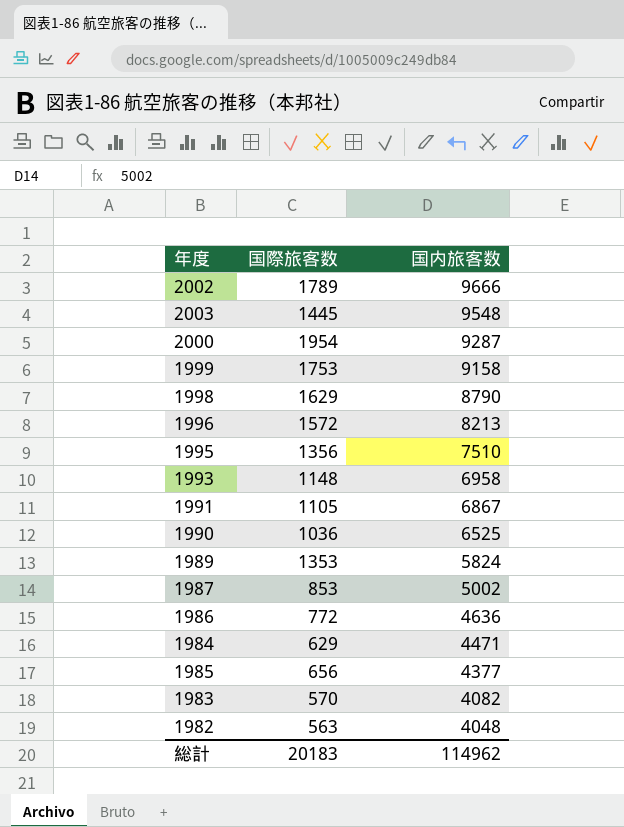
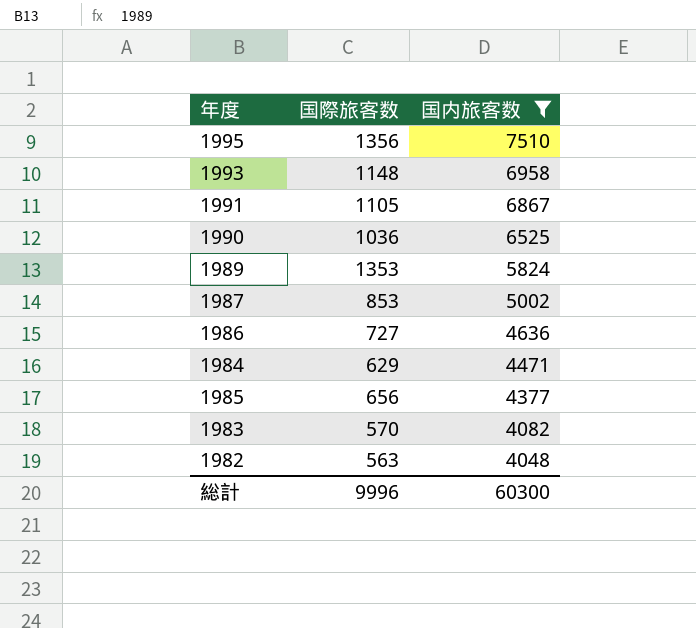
filter: none -> 国内旅客数 <= 7510
1986 | 国際旅客数: 772 -> 727
総計 | 国際旅客数: 20183 -> 9996
総計 | 国内旅客数: 114962 -> 60300

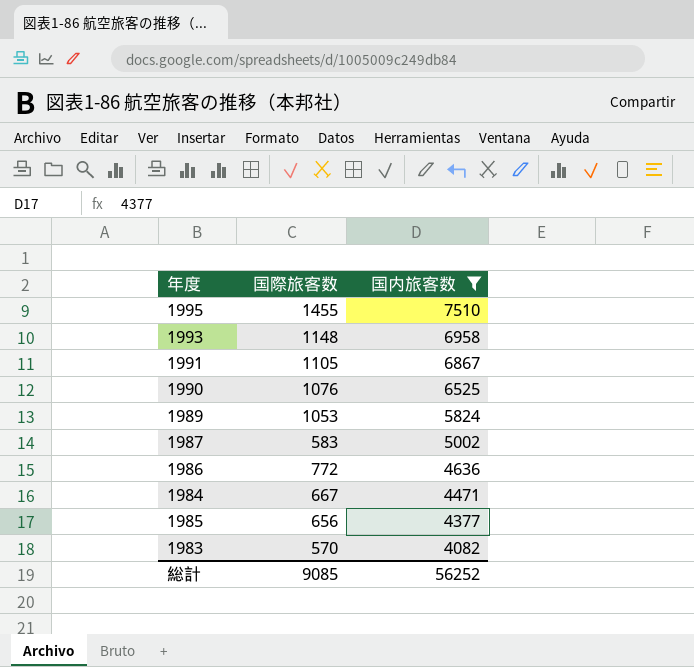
row 1982: 563 | 4048 -> none
1995 | 国際旅客数: 1356 -> 1455
1990 | 国際旅客数: 1036 -> 1076
1989 | 国際旅客数: 1353 -> 1053
1987 | 国際旅客数: 853 -> 583
1986 | 国際旅客数: 727 -> 772
1984 | 国際旅客数: 629 -> 667
総計 | 国際旅客数: 9996 -> 9085
総計 | 国内旅客数: 60300 -> 56252

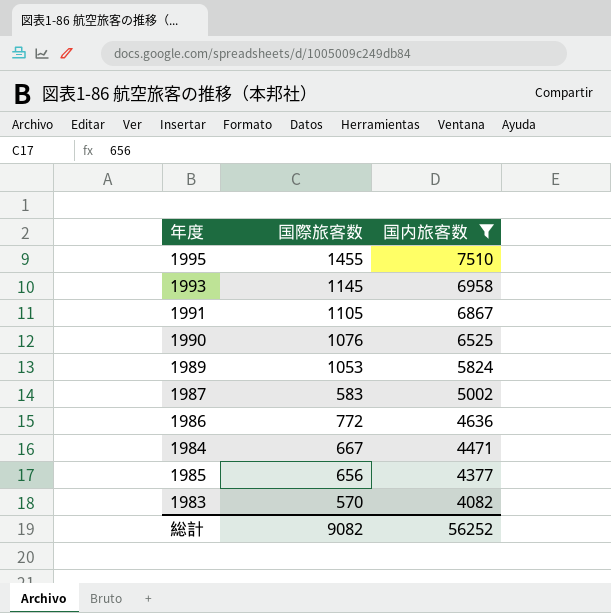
1993 | 国際旅客数: 1148 -> 1145
総計 | 国際旅客数: 9085 -> 9082

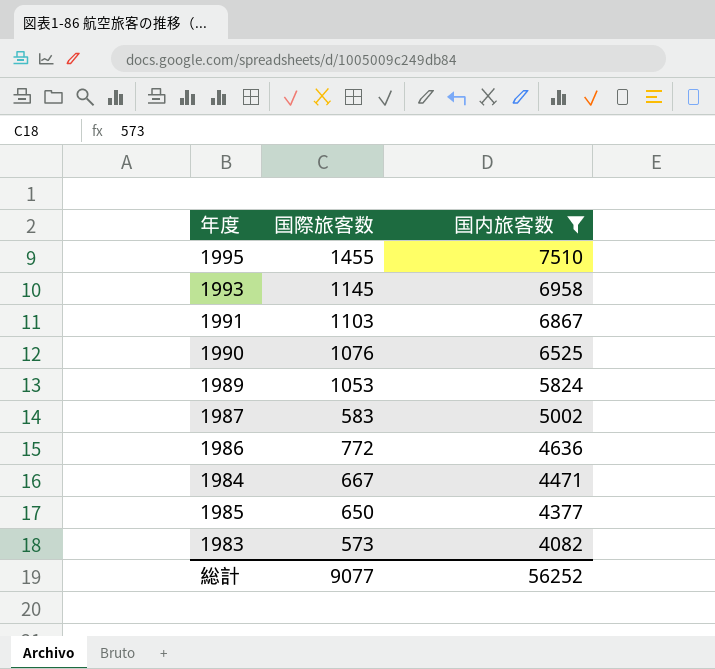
1991 | 国際旅客数: 1105 -> 1103
1985 | 国際旅客数: 656 -> 650
1983 | 国際旅客数: 570 -> 573
総計 | 国際旅客数: 9082 -> 9077

